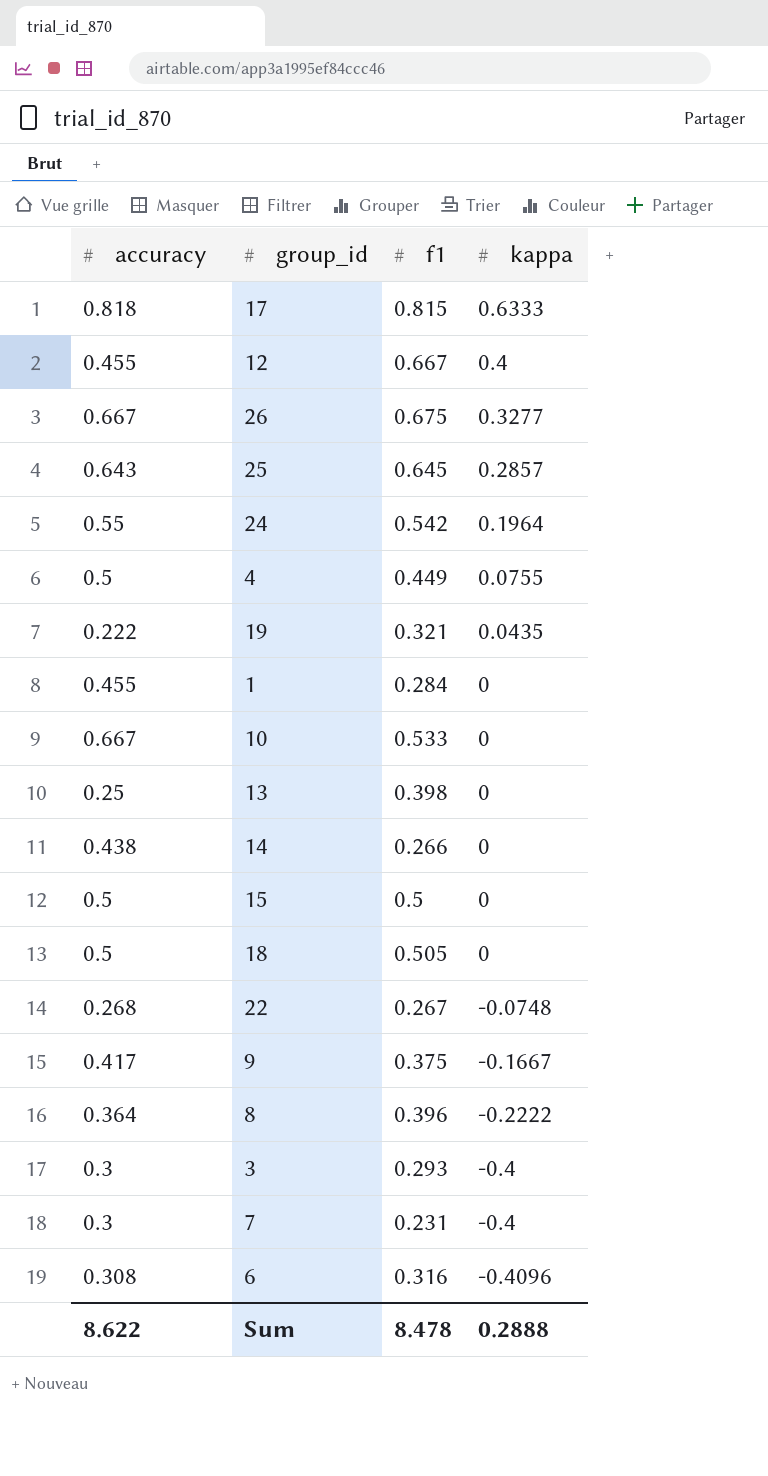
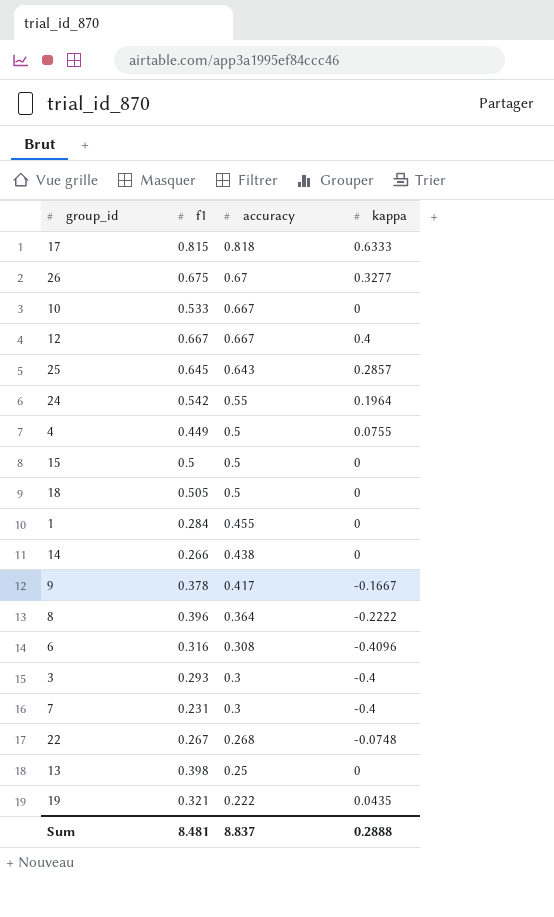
row order: kappa descending -> accuracy descending
column accuracy | position: 1 -> 3
26 | accuracy: 0.667 -> 0.67
12 | accuracy: 0.455 -> 0.667
9 | f1: 0.375 -> 0.378
Sum | f1: 8.478 -> 8.481
Sum | accuracy: 8.622 -> 8.837

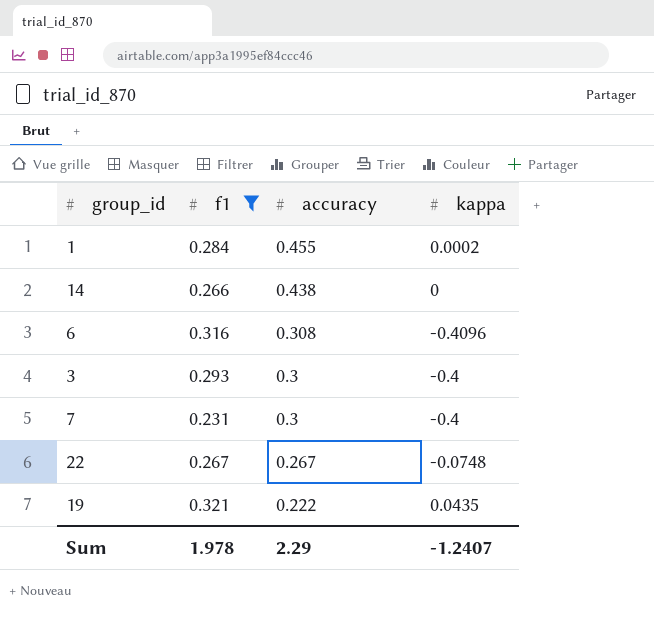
filter: none -> f1 <= 0.321
1 | kappa: 0 -> 0.0002
22 | accuracy: 0.268 -> 0.267
Sum | f1: 8.481 -> 1.978
Sum | accuracy: 8.837 -> 2.29
Sum | kappa: 0.2888 -> -1.2407

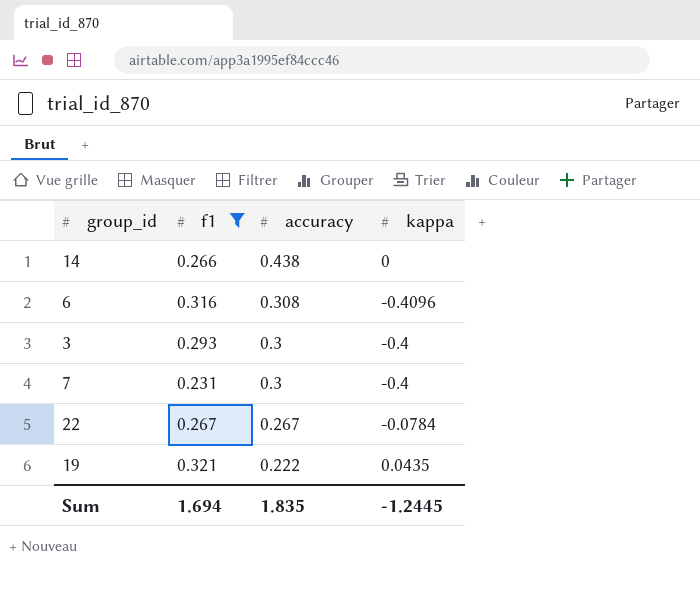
row 1: 0.284 | 0.455 | 0.0002 -> none
22 | kappa: -0.0748 -> -0.0784
Sum | f1: 1.978 -> 1.694
Sum | accuracy: 2.29 -> 1.835
Sum | kappa: -1.2407 -> -1.2445

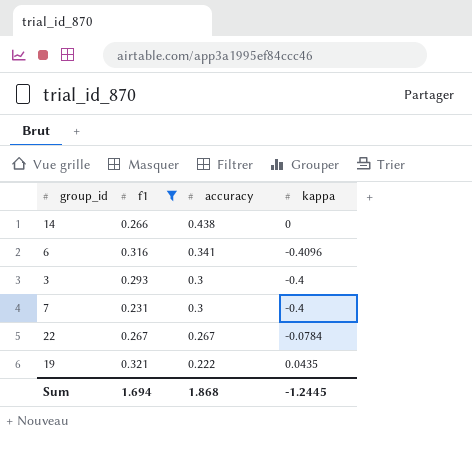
6 | accuracy: 0.308 -> 0.341
Sum | accuracy: 1.835 -> 1.868

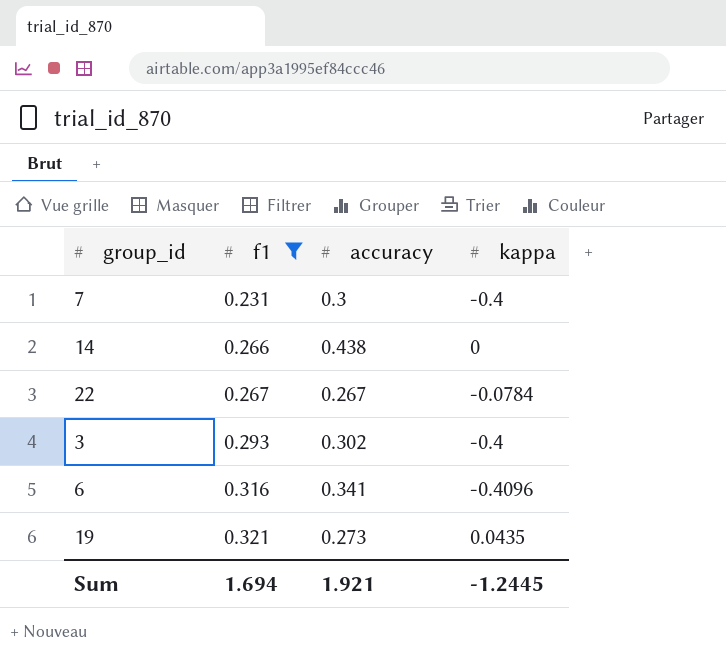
row order: accuracy descending -> f1 ascending
3 | accuracy: 0.3 -> 0.302
19 | accuracy: 0.222 -> 0.273
Sum | accuracy: 1.868 -> 1.921

